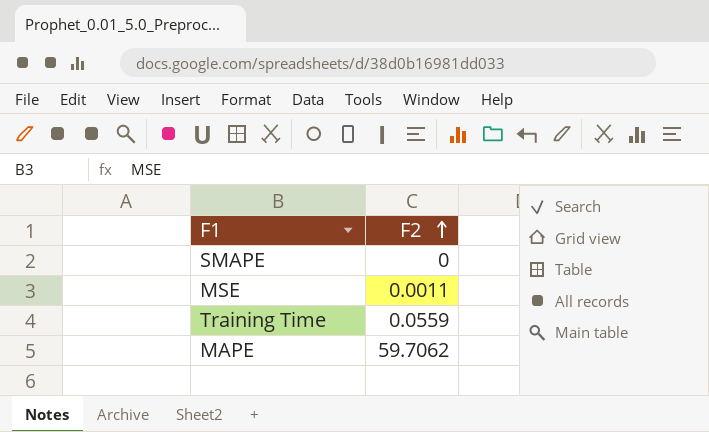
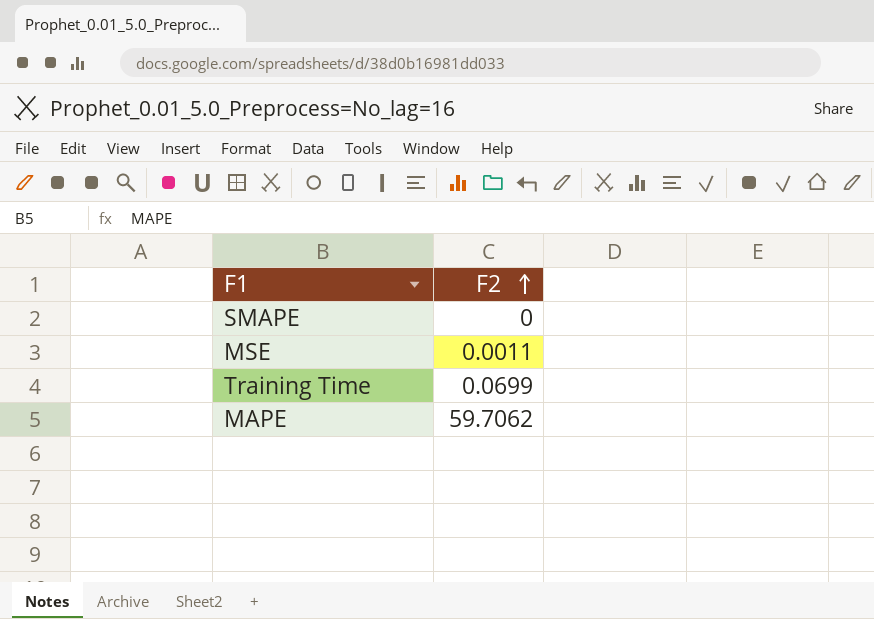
Training Time | F2: 0.0559 -> 0.0699

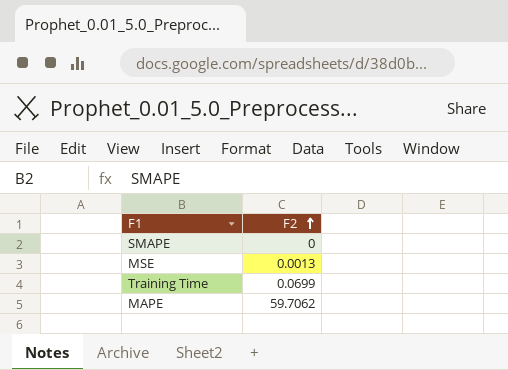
MSE | F2: 0.0011 -> 0.0013

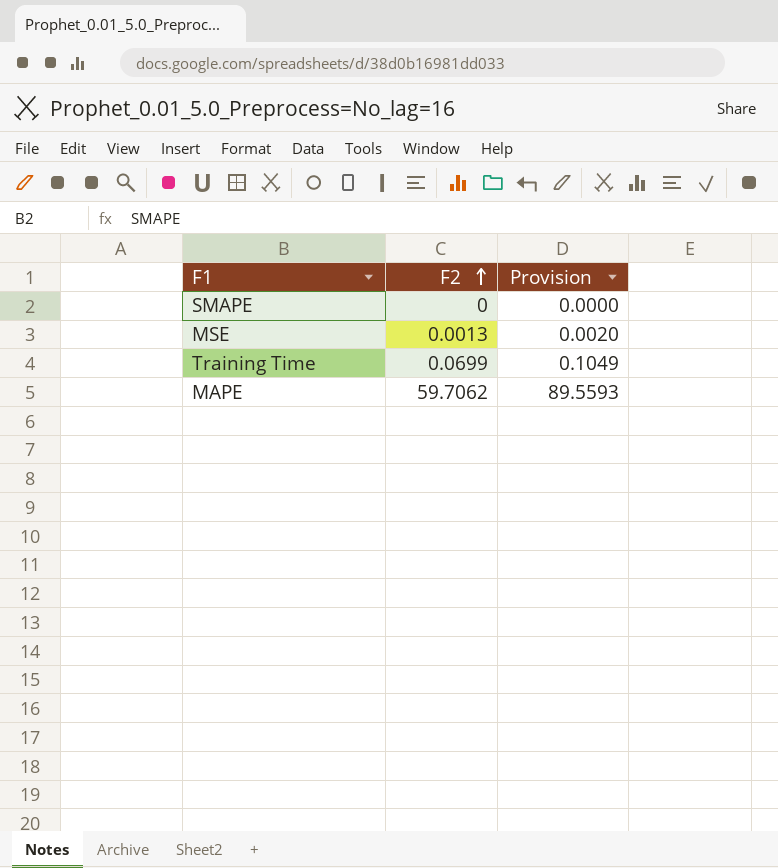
column Provision | formula: none -> [F2] * 1.5

